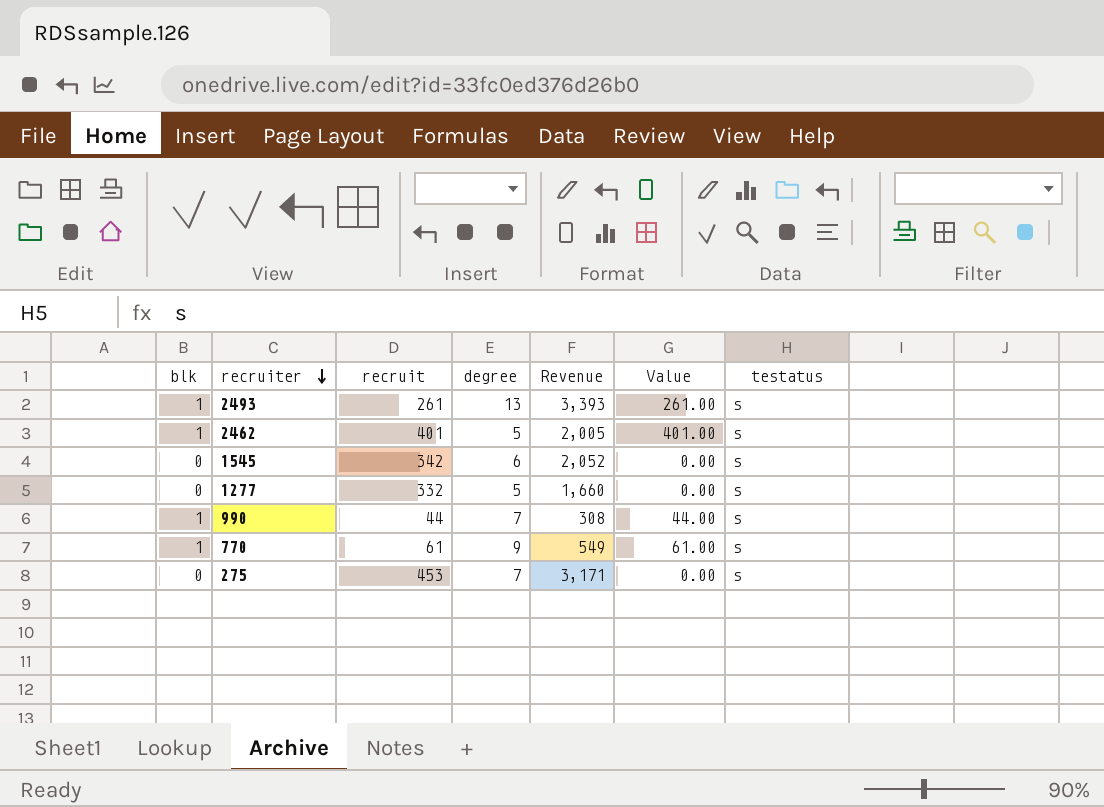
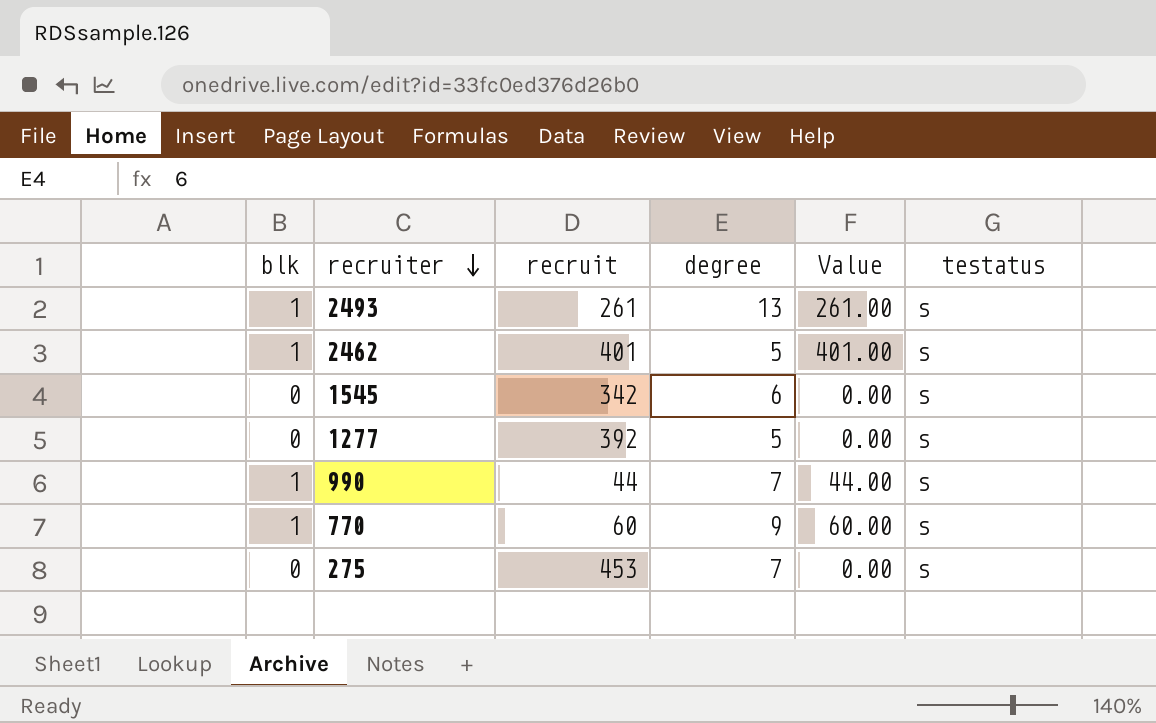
column Revenue | formula: [recruit] * [degree] -> none
1277 | recruit: 332 -> 392
770 | recruit: 61 -> 60
770 | Value: 61.00 -> 60.00

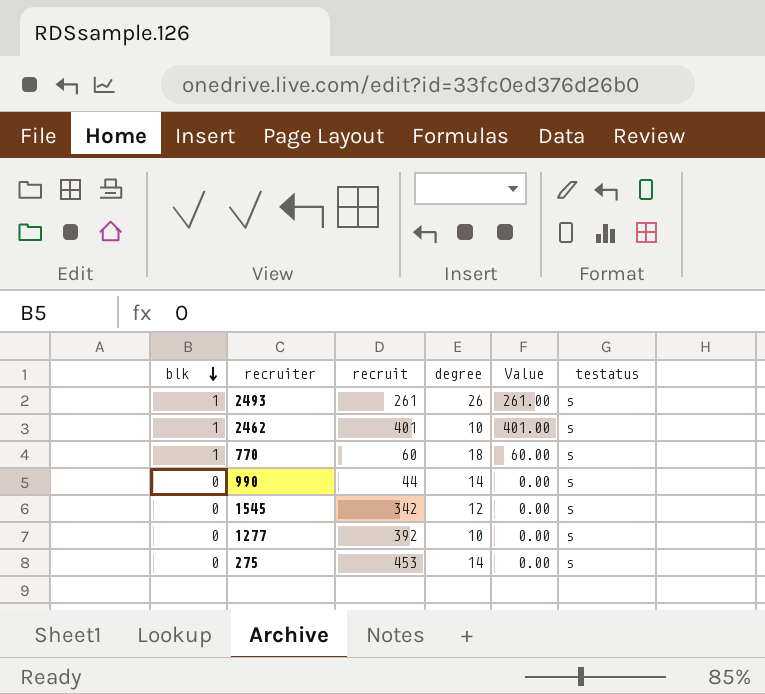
row order: recruiter descending -> blk descending
2493 | degree: 13 -> 26
2462 | degree: 5 -> 10
770 | degree: 9 -> 18
990 | blk: 1 -> 0
990 | degree: 7 -> 14
990 | Value: 44.00 -> 0.00
1545 | degree: 6 -> 12
1277 | degree: 5 -> 10
275 | degree: 7 -> 14

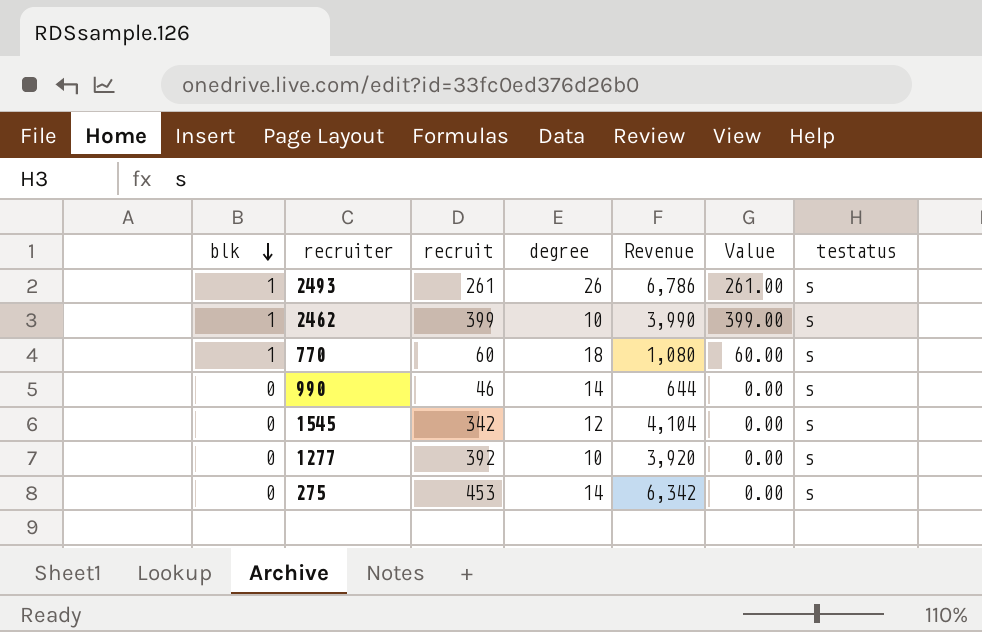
column Revenue | formula: none -> [recruit] * [degree]
2462 | recruit: 401 -> 399
2462 | Value: 401.00 -> 399.00
990 | recruit: 44 -> 46

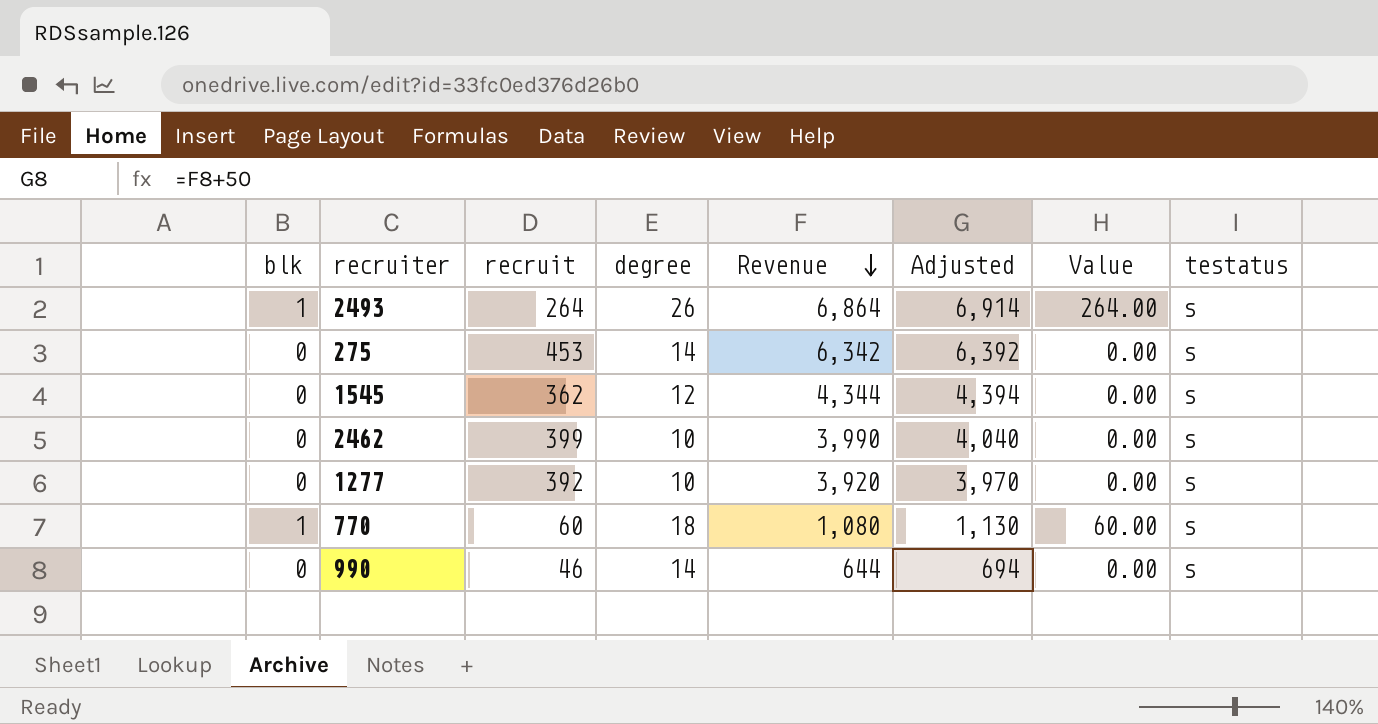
row order: blk descending -> Revenue descending
column Adjusted | formula: none -> [Revenue] + 50
2493 | recruit: 261 -> 264
2493 | Revenue: 6,786 -> 6,864
2493 | Value: 261.00 -> 264.00
1545 | recruit: 342 -> 362
1545 | Revenue: 4,104 -> 4,344
2462 | blk: 1 -> 0
2462 | Value: 399.00 -> 0.00

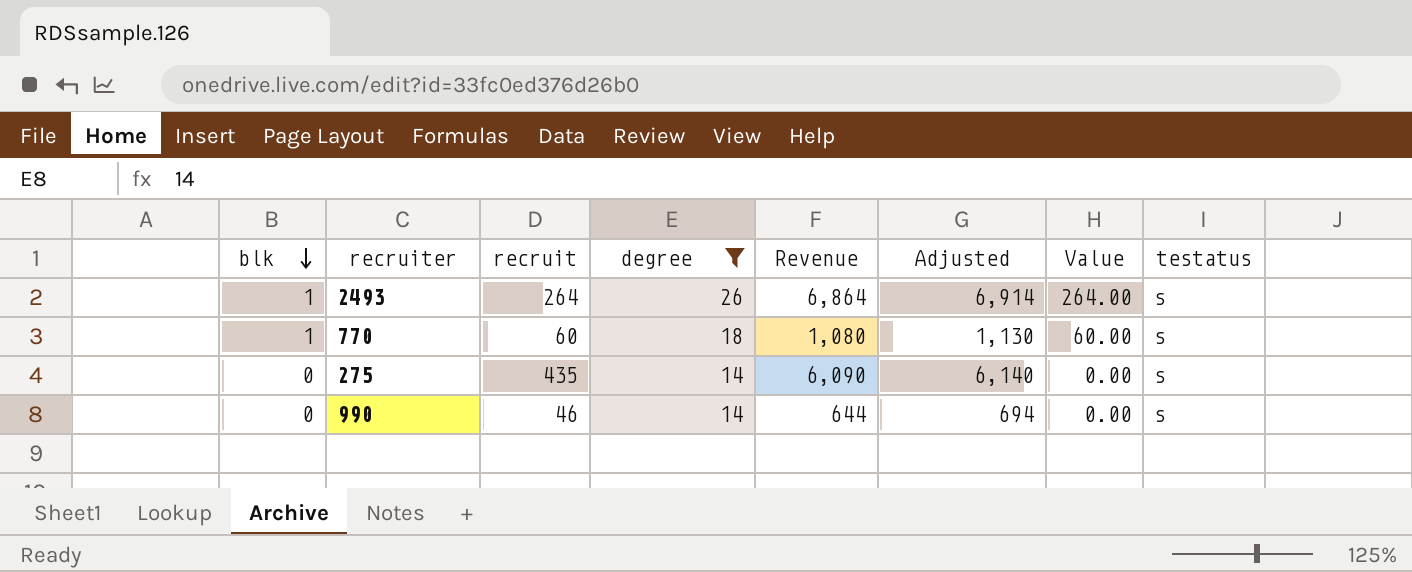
filter: none -> degree >= 14
row order: Revenue descending -> blk descending
275 | recruit: 453 -> 435
275 | Revenue: 6,342 -> 6,090
275 | Adjusted: 6,392 -> 6,140

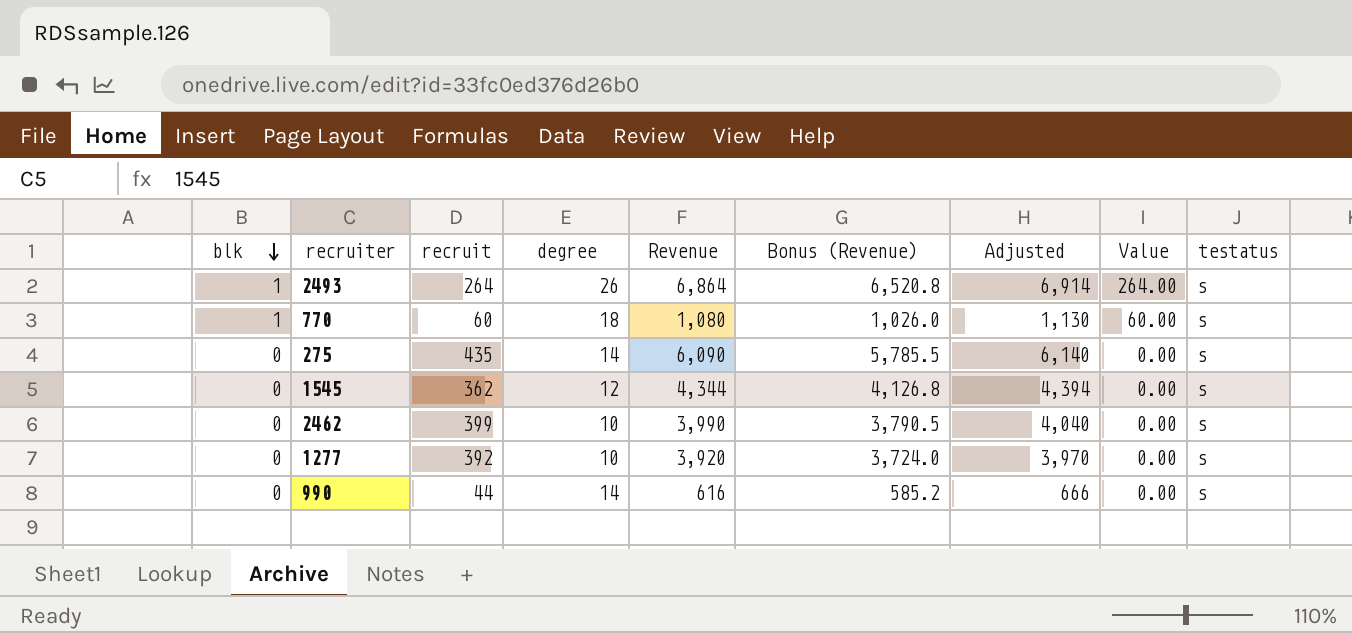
filter: degree >= 14 -> none
column Bonus (Revenue) | formula: none -> [Revenue] * 0.95
990 | recruit: 46 -> 44
990 | Revenue: 644 -> 616
990 | Adjusted: 694 -> 666

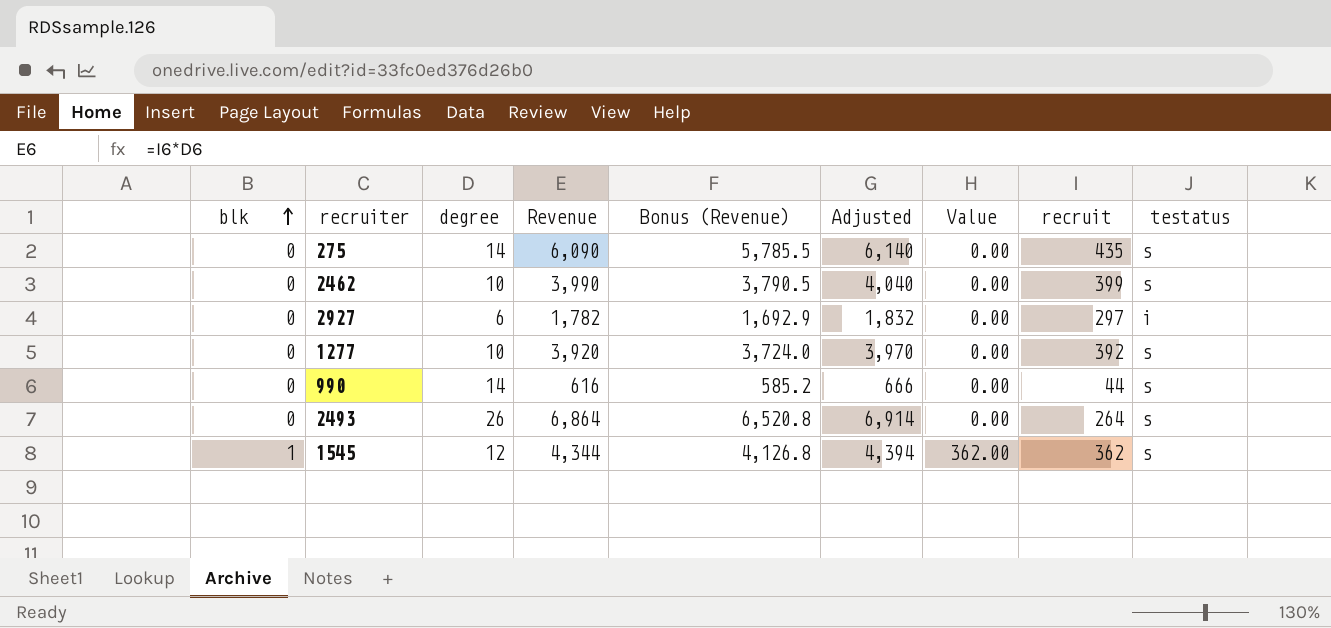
row order: blk descending -> blk ascending
column recruit | position: 3 -> 8
row 770: 1 | 60 | 18 | 1,080 | 1,026.0 | 1,130 | 60.00 | s -> none
row 2927: none -> 0 | 6 | 1,782 | 1,692.9 | 1,832 | 0.00 | 297 | i
2493 | blk: 1 -> 0
2493 | Value: 264.00 -> 0.00
1545 | blk: 0 -> 1
1545 | Value: 0.00 -> 362.00

